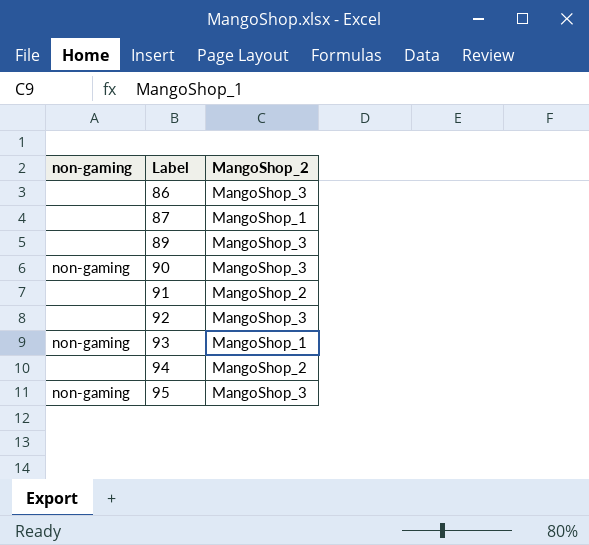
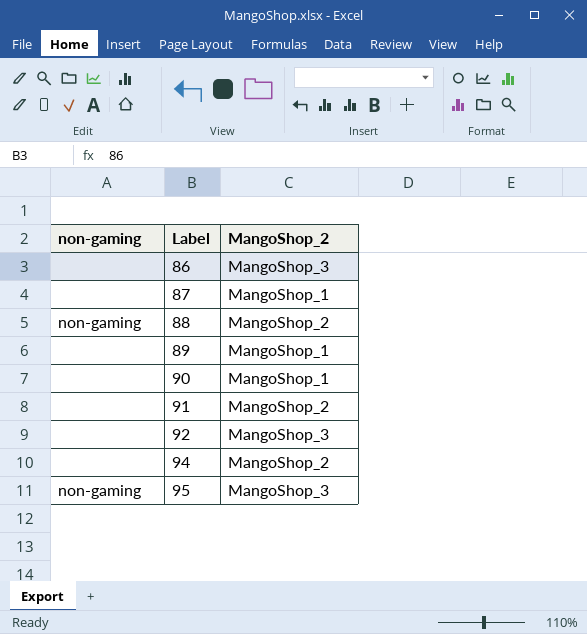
row 93: non-gaming | MangoShop_1 -> none
row 88: none -> non-gaming | MangoShop_2
89 | MangoShop_2: MangoShop_3 -> MangoShop_1
90 | non-gaming: non-gaming -> none
90 | MangoShop_2: MangoShop_3 -> MangoShop_1

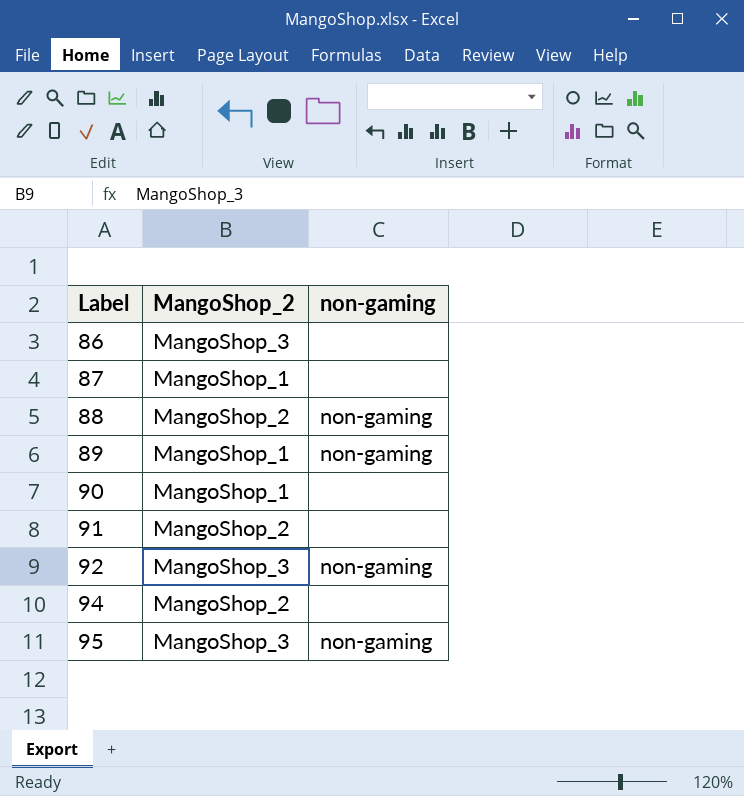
column non-gaming | position: 1 -> 3
89 | non-gaming: none -> non-gaming
92 | non-gaming: none -> non-gaming

